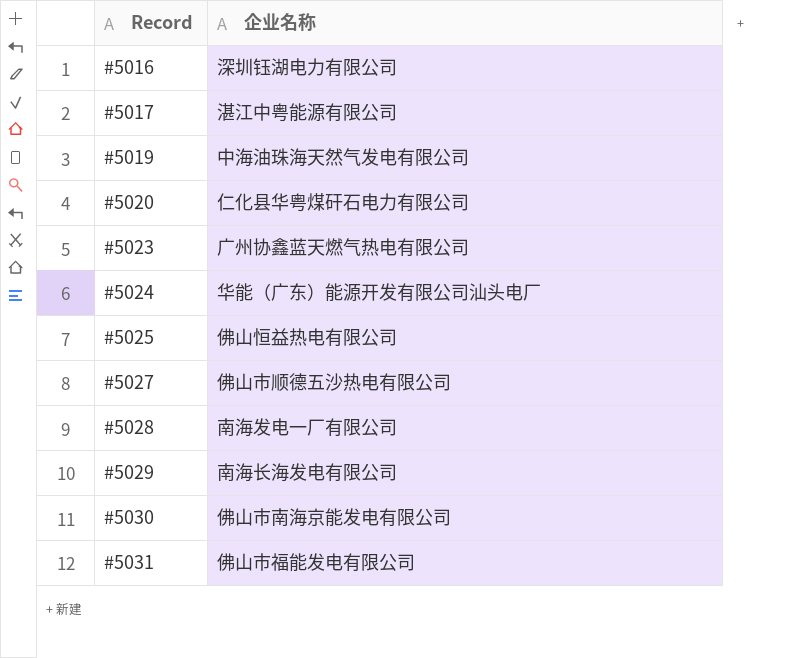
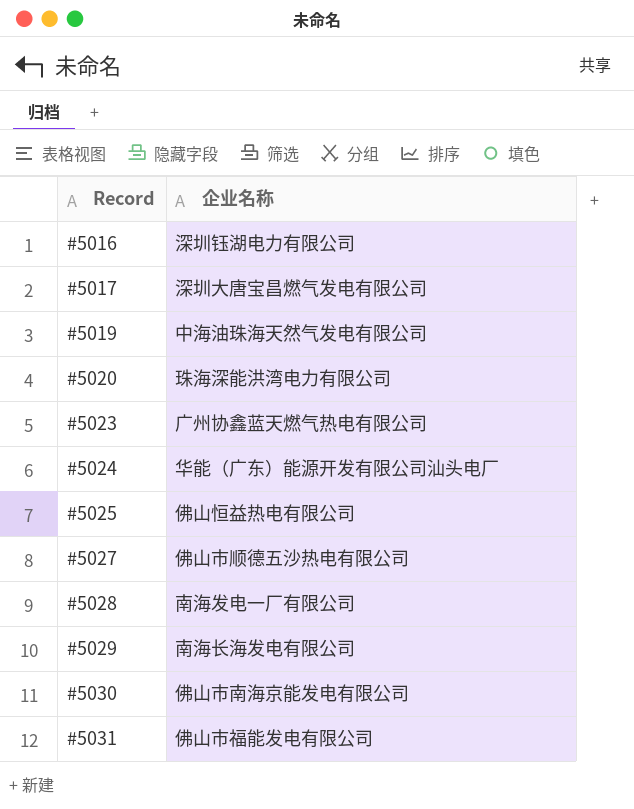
#5017 | 企业名称: 湛江中粤能源有限公司 -> 深圳大唐宝昌燃气发电有限公司
#5020 | 企业名称: 仁化县华粤煤矸石电力有限公司 -> 珠海深能洪湾电力有限公司

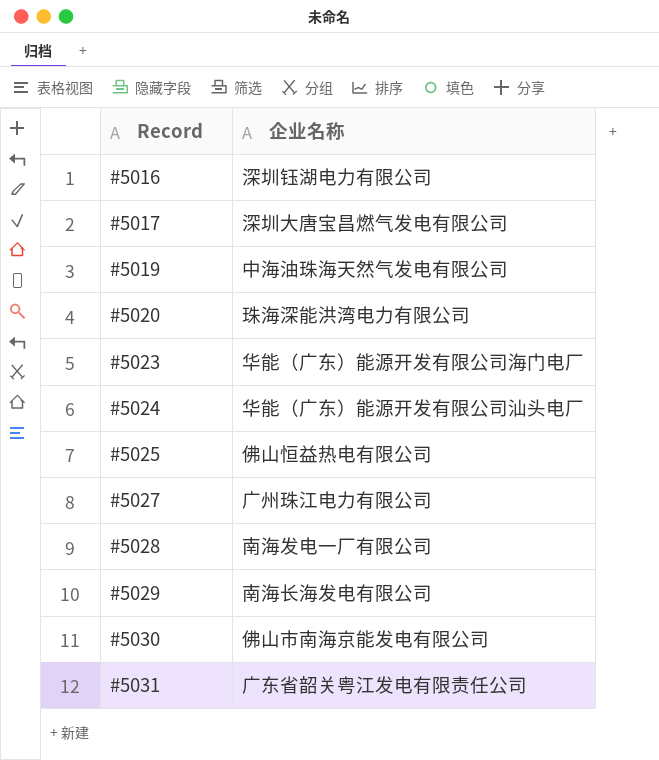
#5023 | 企业名称: 广州协鑫蓝天燃气热电有限公司 -> 华能（广东）能源开发有限公司海门电厂
#5027 | 企业名称: 佛山市顺德五沙热电有限公司 -> 广州珠江电力有限公司
#5031 | 企业名称: 佛山市福能发电有限公司 -> 广东省韶关粤江发电有限责任公司

